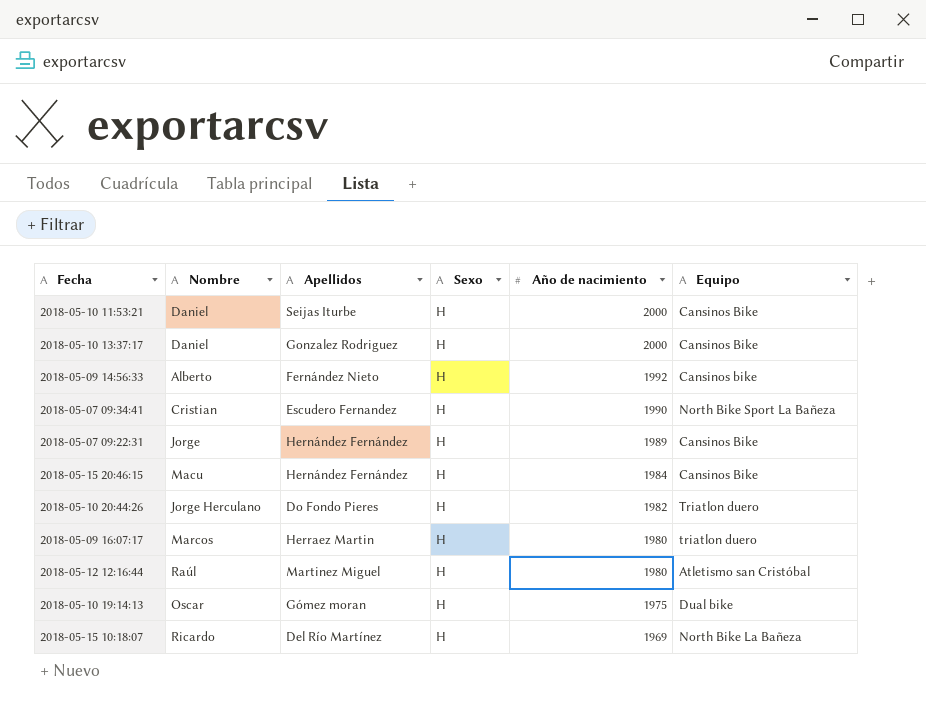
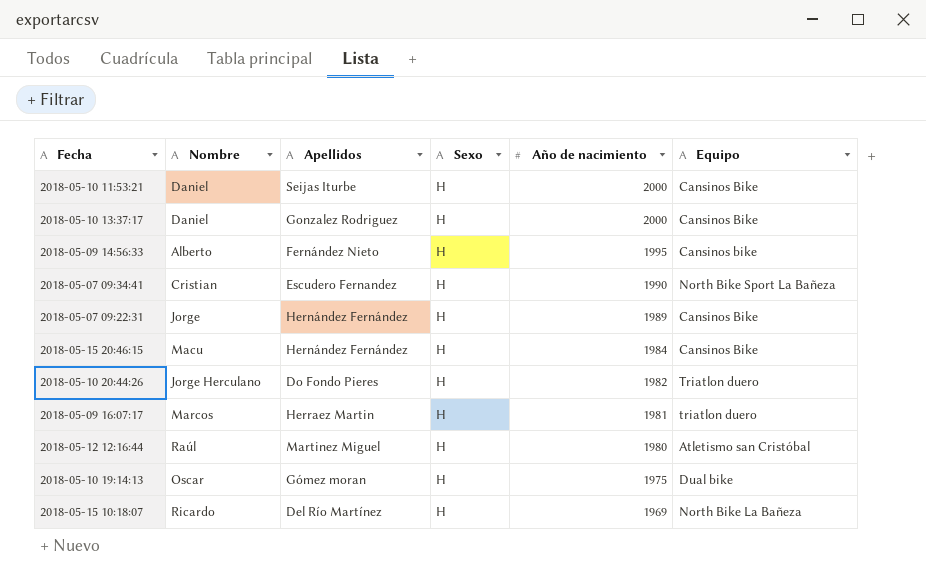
2018-05-09 14:56:33 | Año de nacimiento: 1992 -> 1995
2018-05-09 16:07:17 | Año de nacimiento: 1980 -> 1981

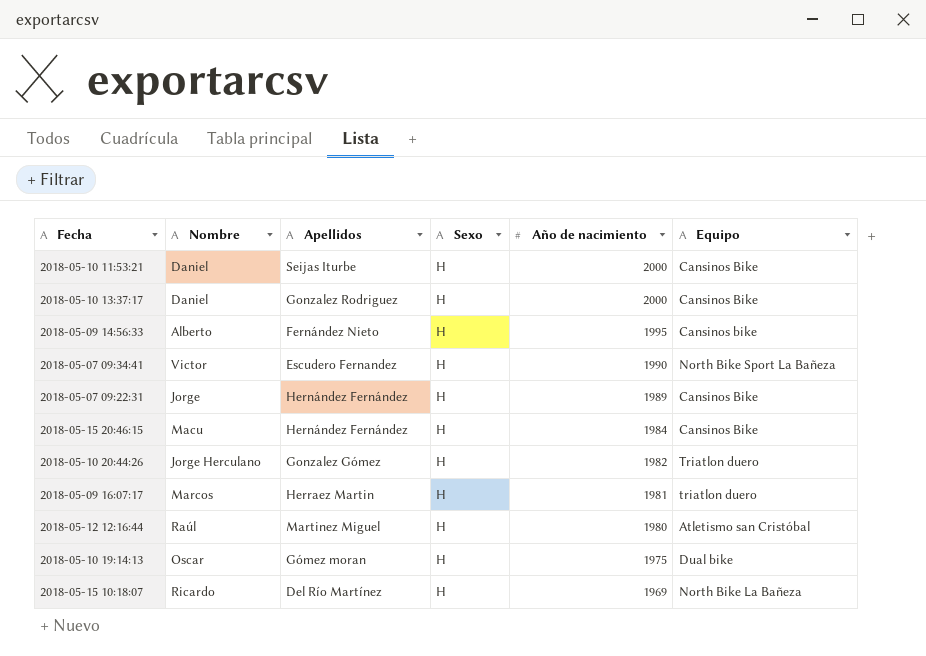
2018-05-07 09:34:41 | Nombre: Cristian -> Victor
2018-05-10 20:44:26 | Apellidos: Do Fondo Pieres -> Gonzalez Gómez

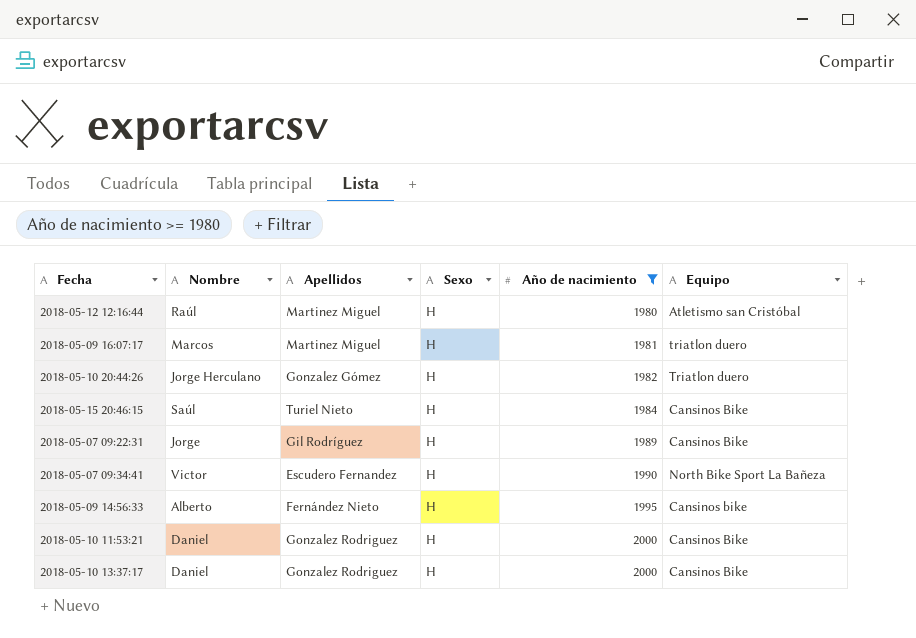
filter: none -> Año de nacimiento >= 1980
row order: Año de nacimiento descending -> Año de nacimiento ascending
2018-05-09 16:07:17 | Apellidos: Herraez Martin -> Martinez Miguel
2018-05-15 20:46:15 | Nombre: Macu -> Saúl
2018-05-15 20:46:15 | Apellidos: Hernández Fernández -> Turiel Nieto
2018-05-07 09:22:31 | Apellidos: Hernández Fernández -> Gil Rodríguez
2018-05-10 11:53:21 | Apellidos: Seijas Iturbe -> Gonzalez Rodriguez

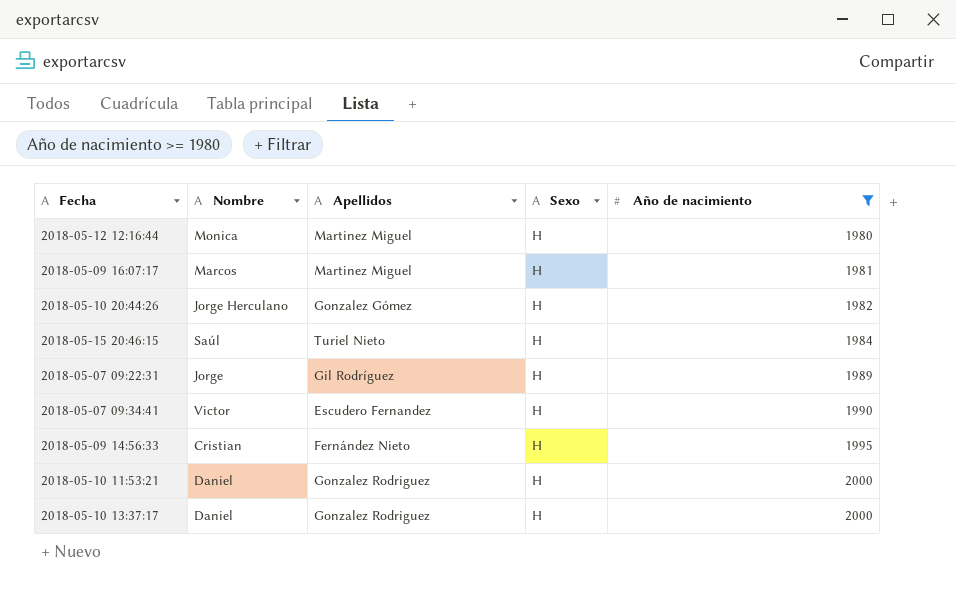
column Equipo | position: 6 -> none
2018-05-12 12:16:44 | Nombre: Raúl -> Monica
2018-05-09 14:56:33 | Nombre: Alberto -> Cristian

